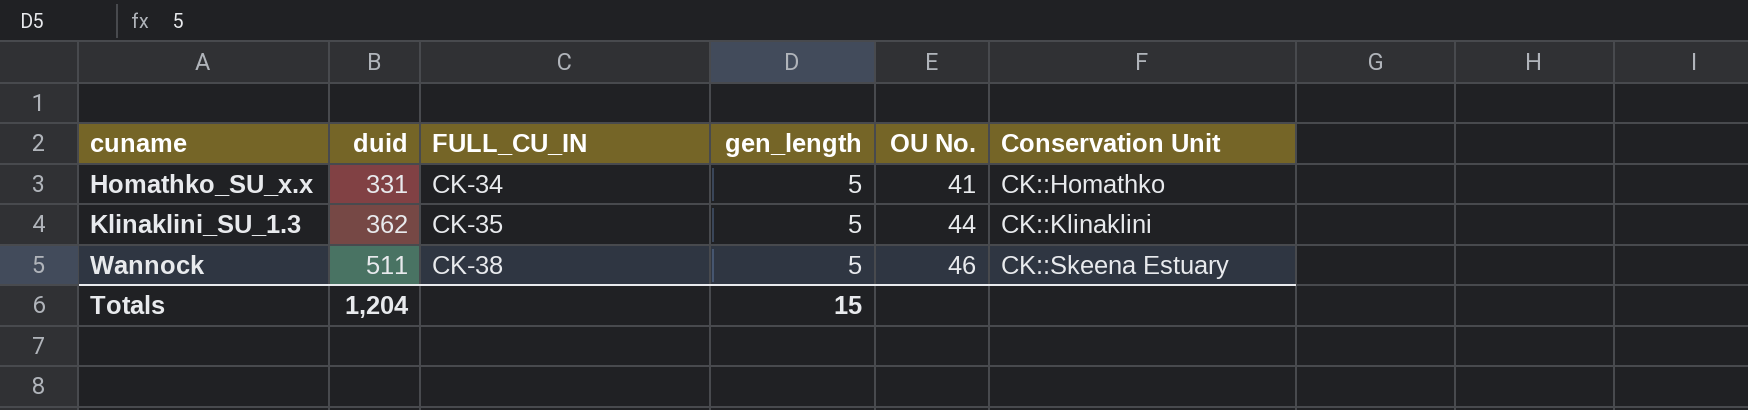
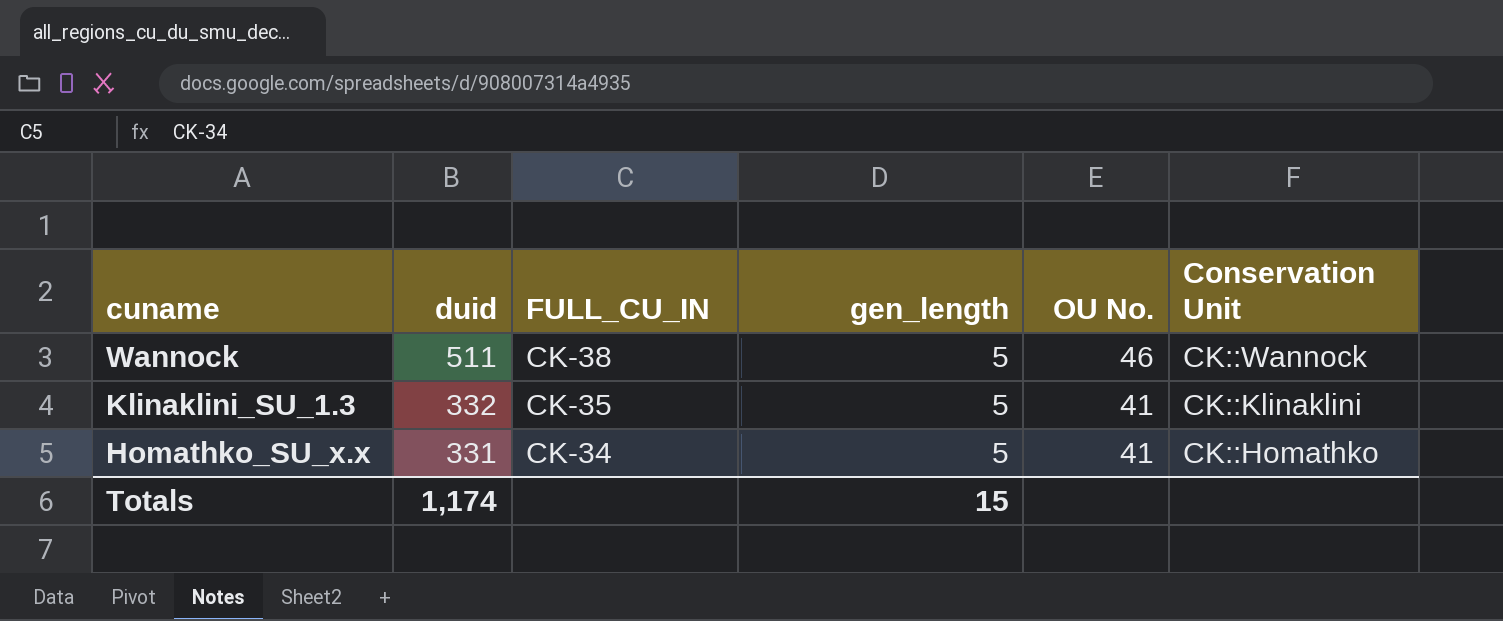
row order: cuname ascending -> cuname descending
Wannock | Conservation Unit: CK::Skeena Estuary -> CK::Wannock
Klinaklini_SU_1.3 | duid: 362 -> 332
Klinaklini_SU_1.3 | OU No.: 44 -> 41
Totals | duid: 1,204 -> 1,174

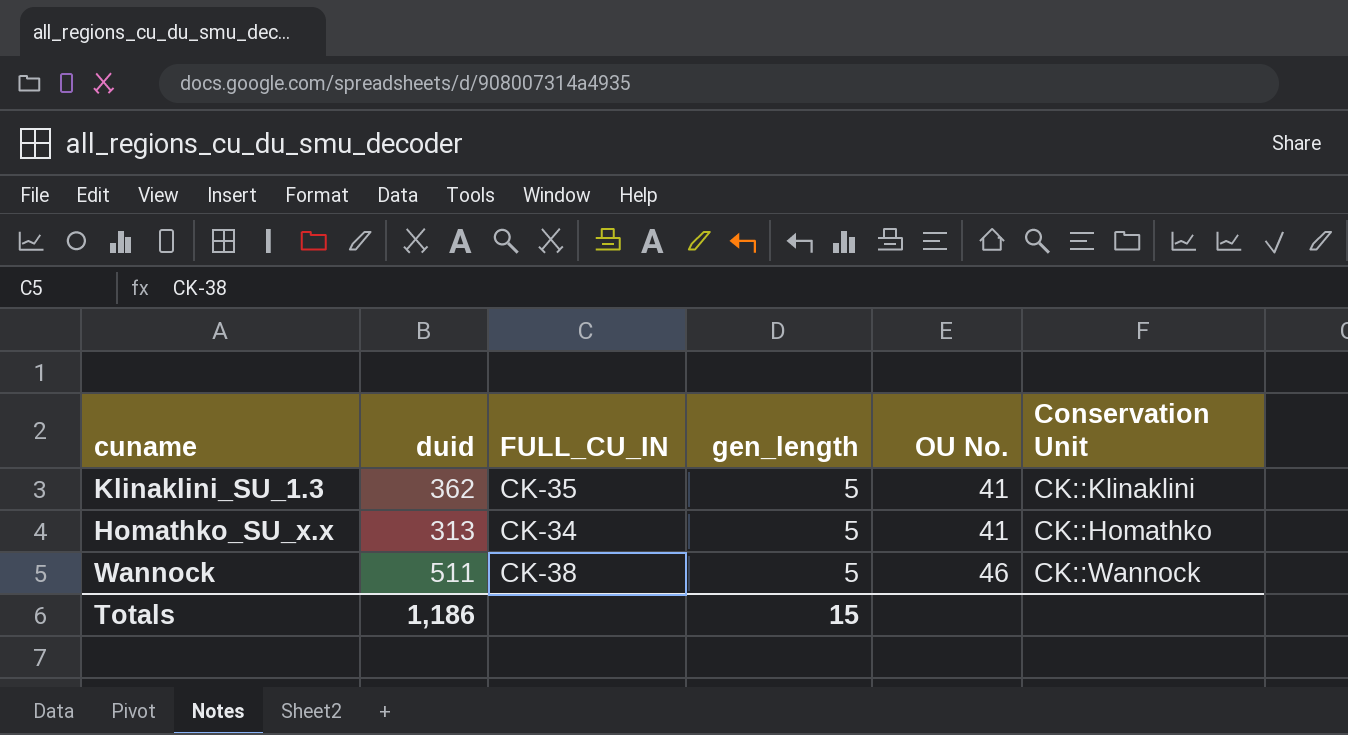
row order: cuname descending -> OU No. ascending
Klinaklini_SU_1.3 | duid: 332 -> 362
Homathko_SU_x.x | duid: 331 -> 313
Totals | duid: 1,174 -> 1,186

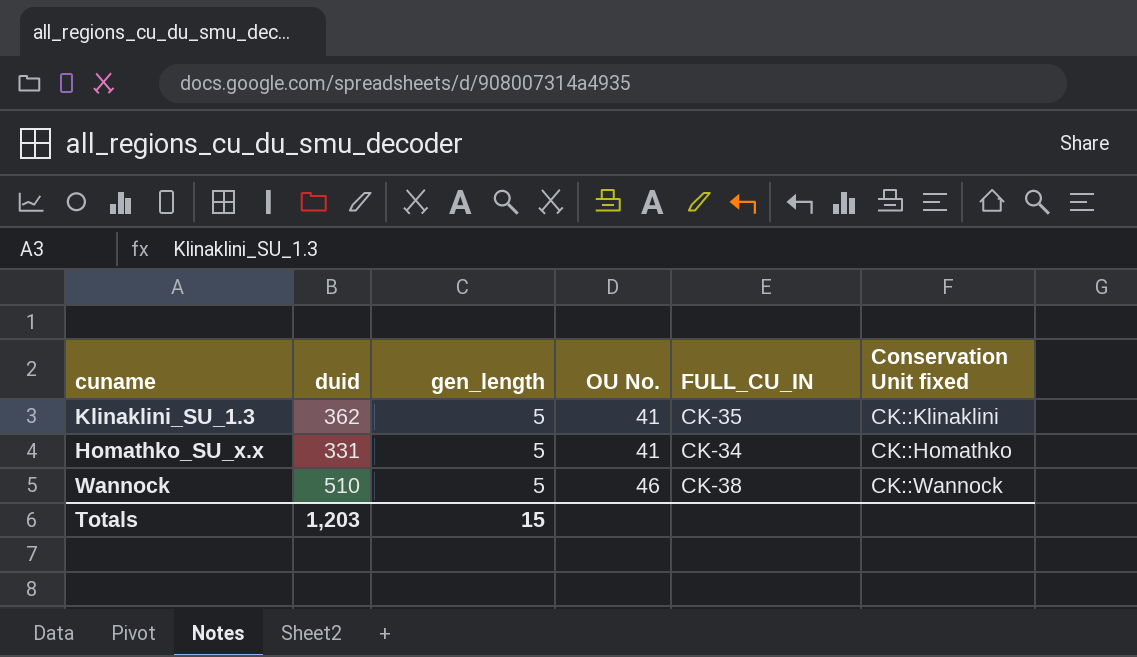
column FULL_CU_IN | position: 3 -> 5
column name: Conservation Unit -> Conservation Unit fixed
Homathko_SU_x.x | duid: 313 -> 331
Wannock | duid: 511 -> 510
Totals | duid: 1,186 -> 1,203

